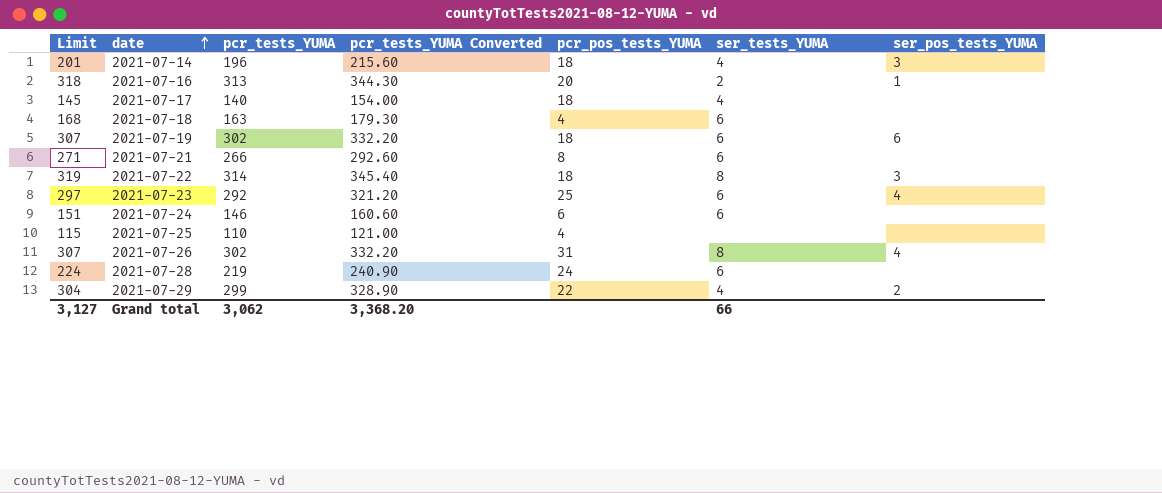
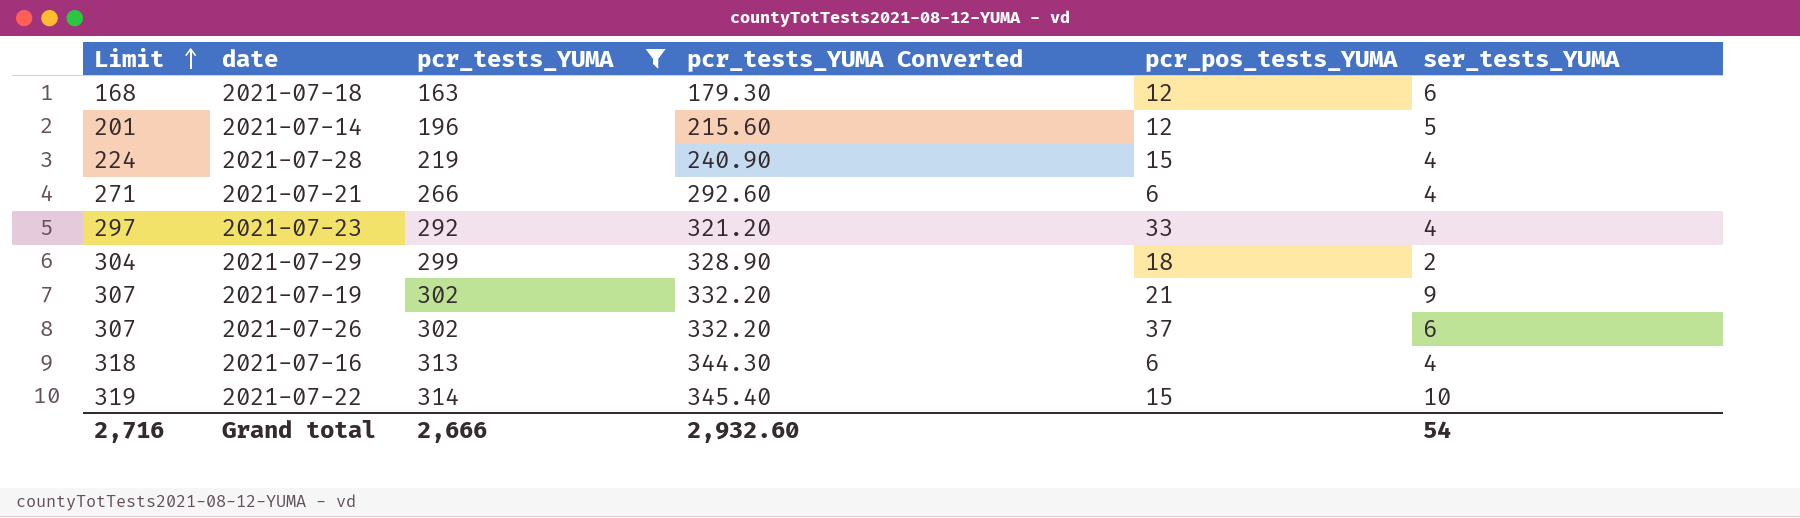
filter: none -> pcr_tests_YUMA >= 163
row order: date ascending -> Limit ascending
column ser_pos_tests_YUMA | position: 7 -> none
2021-07-18 | pcr_pos_tests_YUMA: 4 -> 12
2021-07-14 | pcr_pos_tests_YUMA: 18 -> 12
2021-07-14 | ser_tests_YUMA: 4 -> 5
2021-07-28 | pcr_pos_tests_YUMA: 24 -> 15
2021-07-28 | ser_tests_YUMA: 6 -> 4
2021-07-21 | pcr_pos_tests_YUMA: 8 -> 6
2021-07-21 | ser_tests_YUMA: 6 -> 4
2021-07-23 | pcr_pos_tests_YUMA: 25 -> 33
2021-07-23 | ser_tests_YUMA: 6 -> 4
2021-07-29 | pcr_pos_tests_YUMA: 22 -> 18
2021-07-29 | ser_tests_YUMA: 4 -> 2
2021-07-19 | pcr_pos_tests_YUMA: 18 -> 21
2021-07-19 | ser_tests_YUMA: 6 -> 9
2021-07-26 | pcr_pos_tests_YUMA: 31 -> 37
2021-07-26 | ser_tests_YUMA: 8 -> 6
2021-07-16 | pcr_pos_tests_YUMA: 20 -> 6
2021-07-16 | ser_tests_YUMA: 2 -> 4
2021-07-22 | pcr_pos_tests_YUMA: 18 -> 15
2021-07-22 | ser_tests_YUMA: 8 -> 10
Grand total | Limit: 3,127 -> 2,716
Grand total | pcr_tests_YUMA: 3,062 -> 2,666
Grand total | pcr_tests_YUMA Converted: 3,368.20 -> 2,932.60
Grand total | ser_tests_YUMA: 66 -> 54

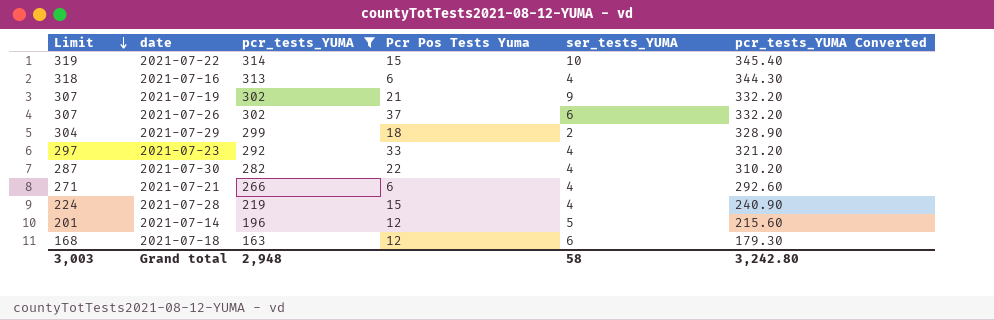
row order: Limit ascending -> Limit descending
column name: pcr_pos_tests_YUMA -> Pcr Pos Tests Yuma
column pcr_tests_YUMA Converted | position: 4 -> 6
row 2021-07-30: none -> 287 | 282 | 22 | 4 | 310.20
Grand total | Limit: 2,716 -> 3,003
Grand total | pcr_tests_YUMA: 2,666 -> 2,948
Grand total | ser_tests_YUMA: 54 -> 58
Grand total | pcr_tests_YUMA Converted: 2,932.60 -> 3,242.80

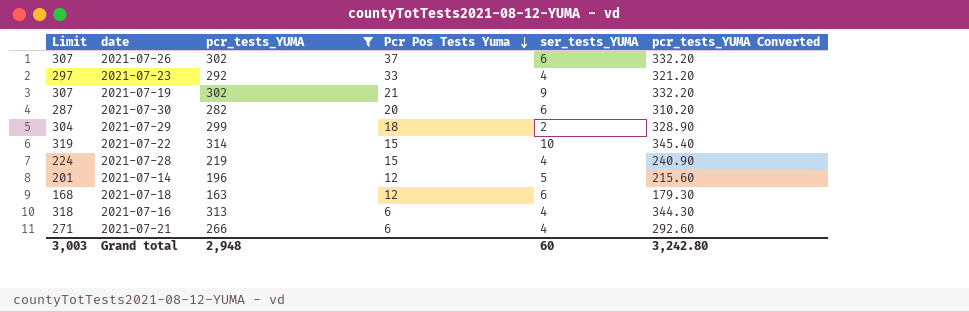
row order: Limit descending -> Pcr Pos Tests Yuma descending
2021-07-30 | Pcr Pos Tests Yuma: 22 -> 20
2021-07-30 | ser_tests_YUMA: 4 -> 6
Grand total | ser_tests_YUMA: 58 -> 60

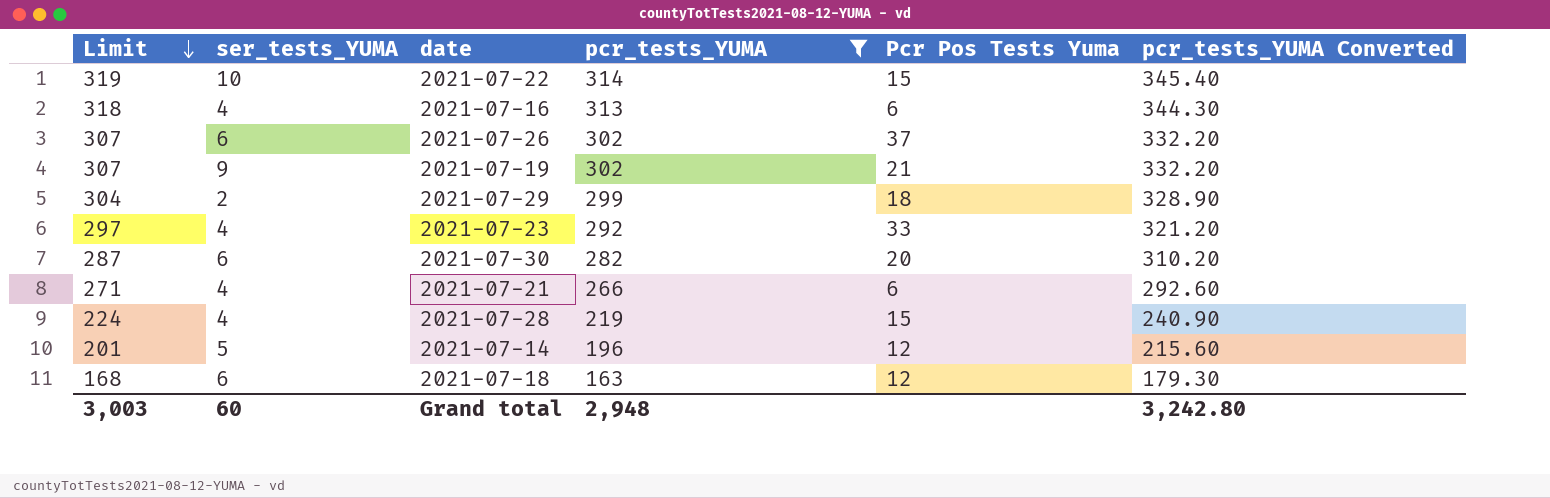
row order: Pcr Pos Tests Yuma descending -> Limit descending
column ser_tests_YUMA | position: 5 -> 2

